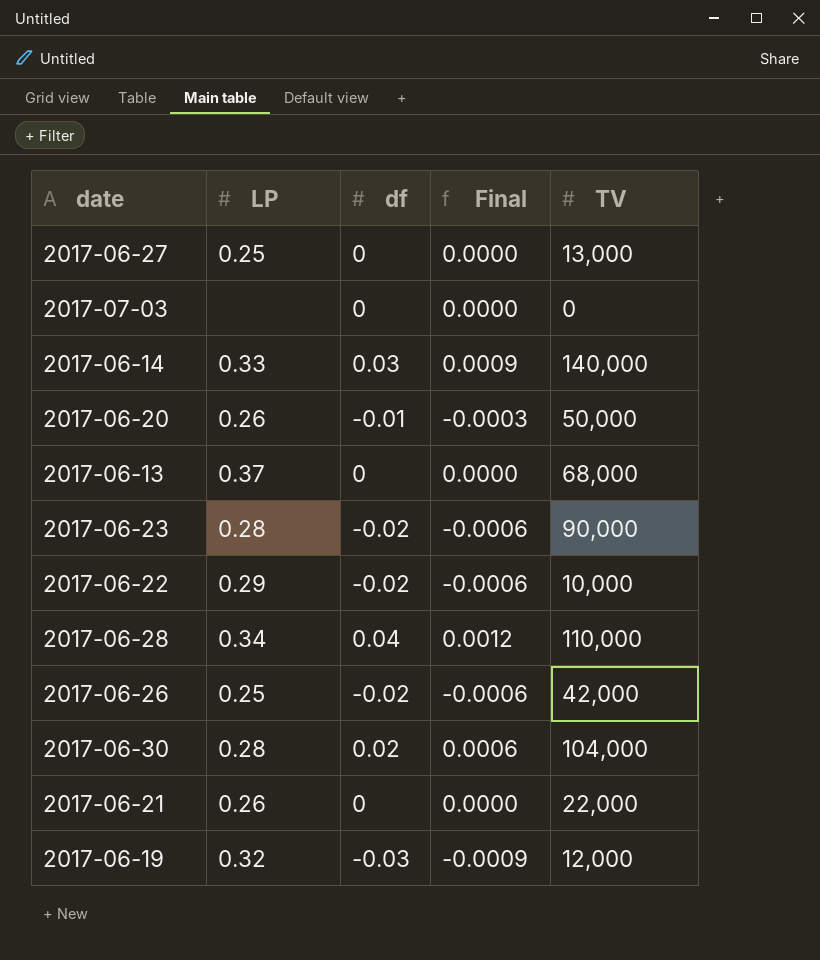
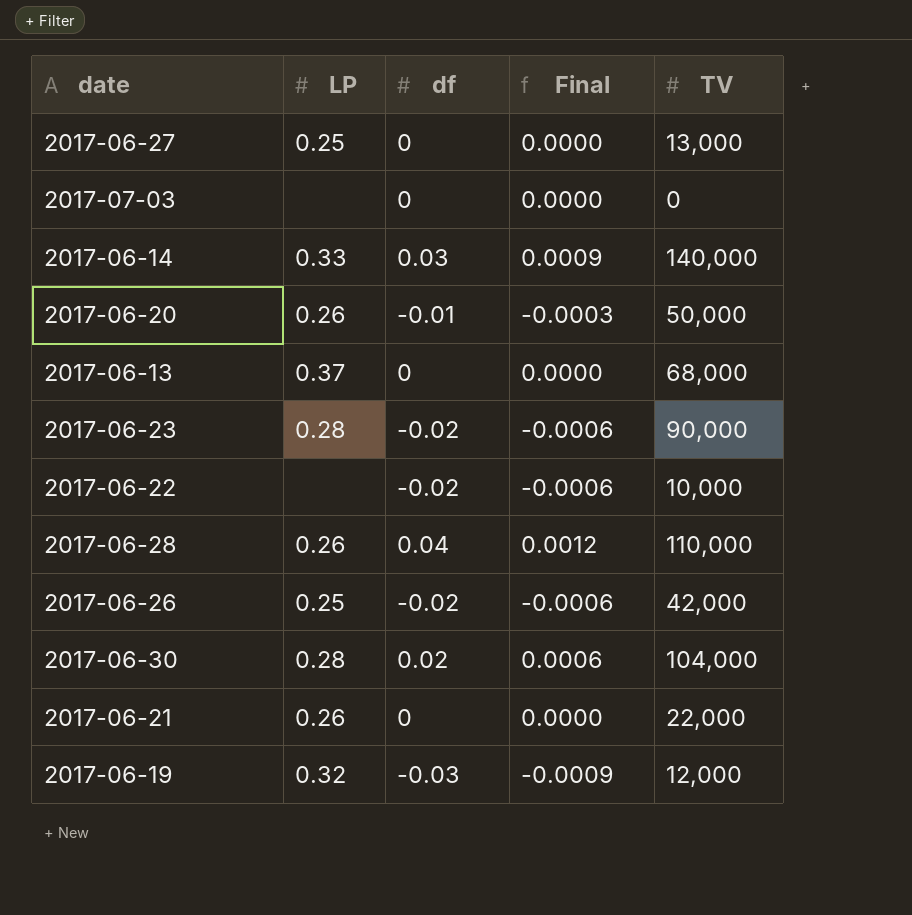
2017-06-22 | LP: 0.29 -> none
2017-06-28 | LP: 0.34 -> 0.26

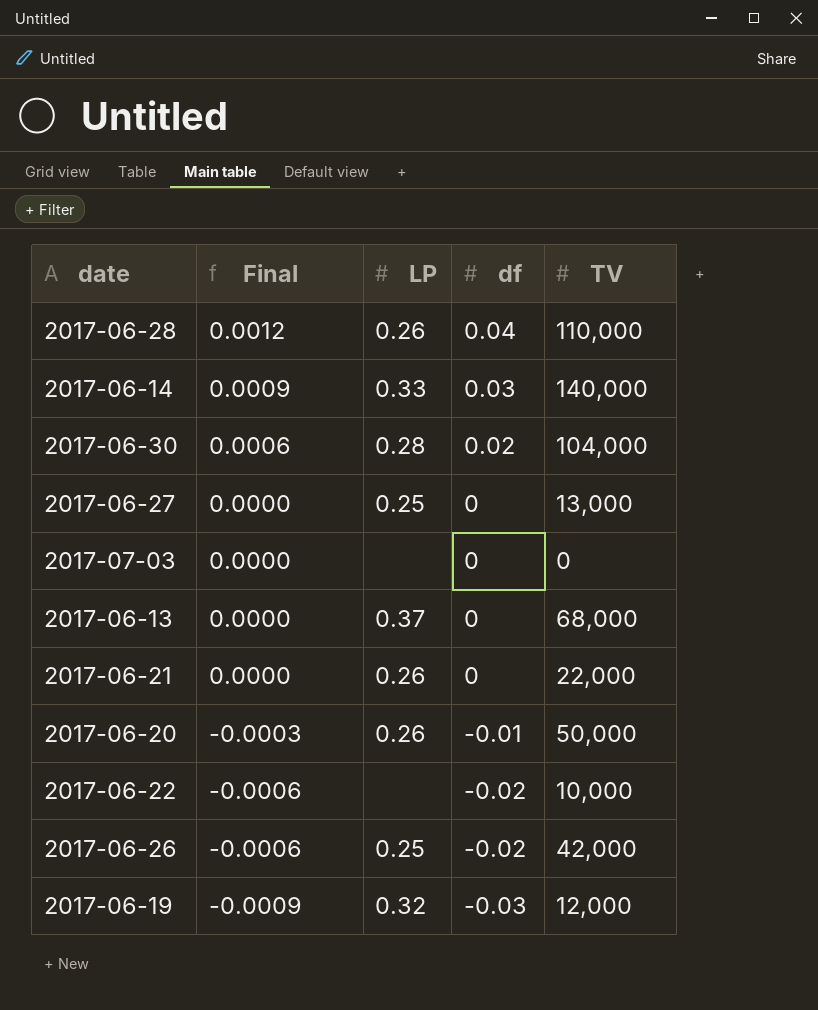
row order: none -> Final descending
column Final | position: 4 -> 2
row 2017-06-23: 0.28 | -0.02 | -0.0006 | 90,000 -> none

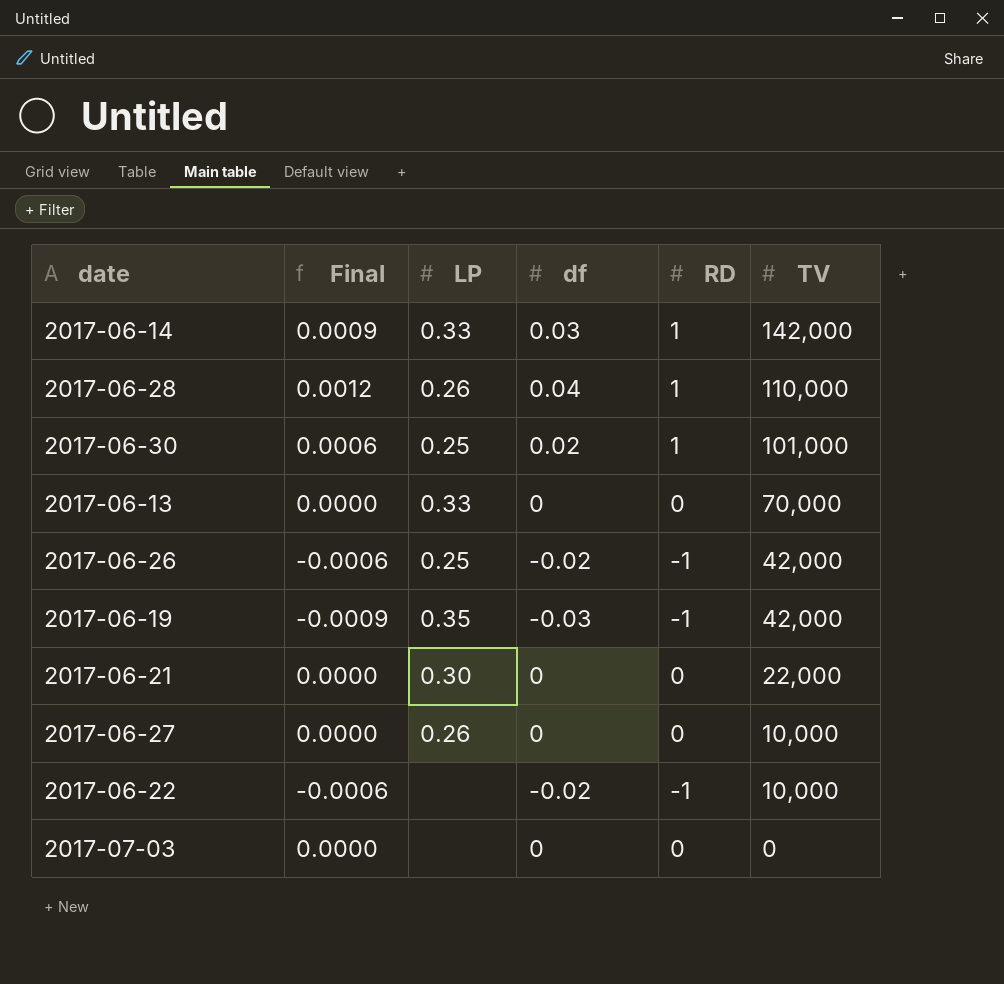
row order: Final descending -> TV descending
column RD | position: none -> 5
row 2017-06-20: -0.0003 | 0.26 | -0.01 | 50,000 -> none
2017-06-14 | TV: 140,000 -> 142,000
2017-06-30 | LP: 0.28 -> 0.25
2017-06-30 | TV: 104,000 -> 101,000
2017-06-13 | LP: 0.37 -> 0.33
2017-06-13 | TV: 68,000 -> 70,000
2017-06-19 | LP: 0.32 -> 0.35
2017-06-19 | TV: 12,000 -> 42,000
2017-06-21 | LP: 0.26 -> 0.30
2017-06-27 | LP: 0.25 -> 0.26
2017-06-27 | TV: 13,000 -> 10,000

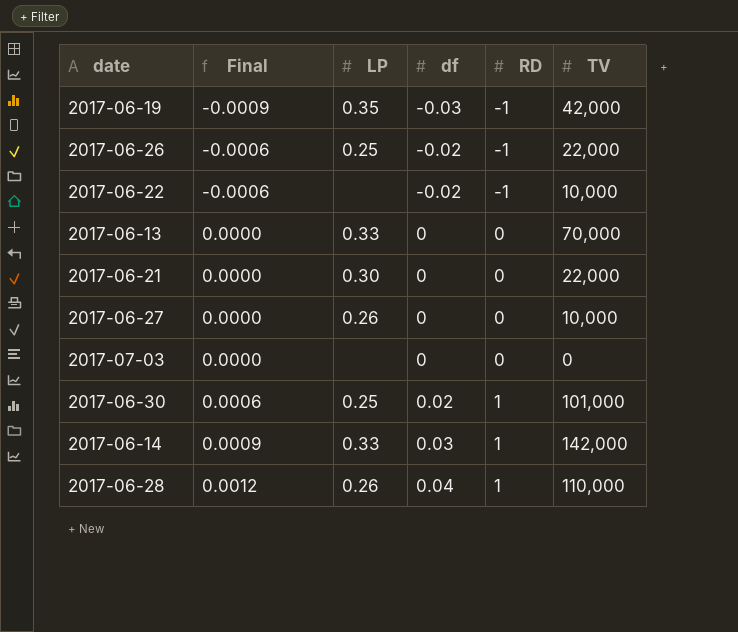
row order: TV descending -> Final ascending
2017-06-26 | TV: 42,000 -> 22,000

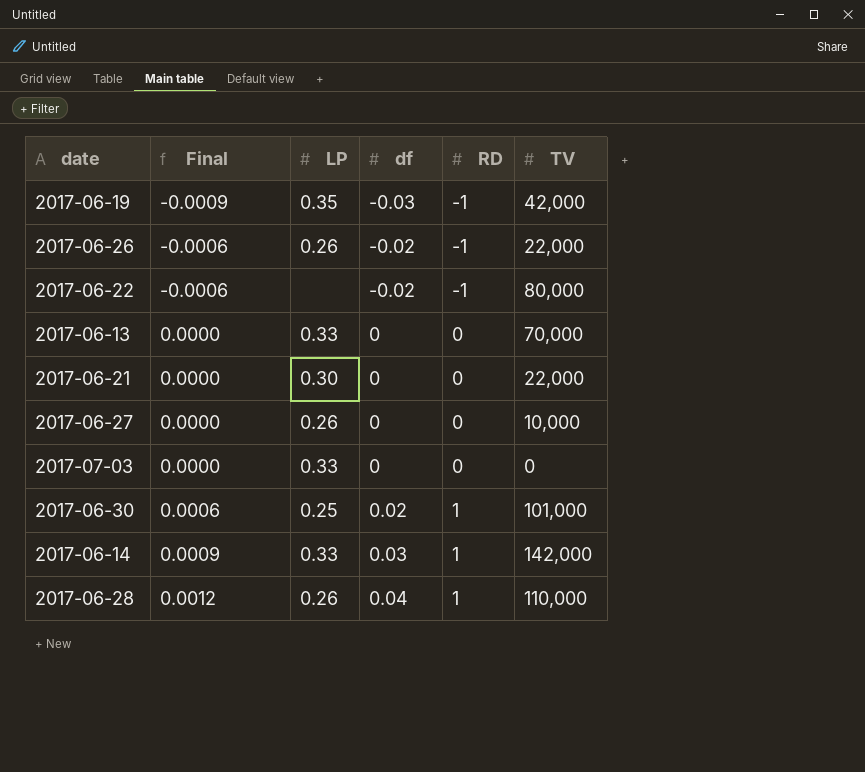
2017-06-26 | LP: 0.25 -> 0.26
2017-06-22 | TV: 10,000 -> 80,000
2017-07-03 | LP: none -> 0.33

